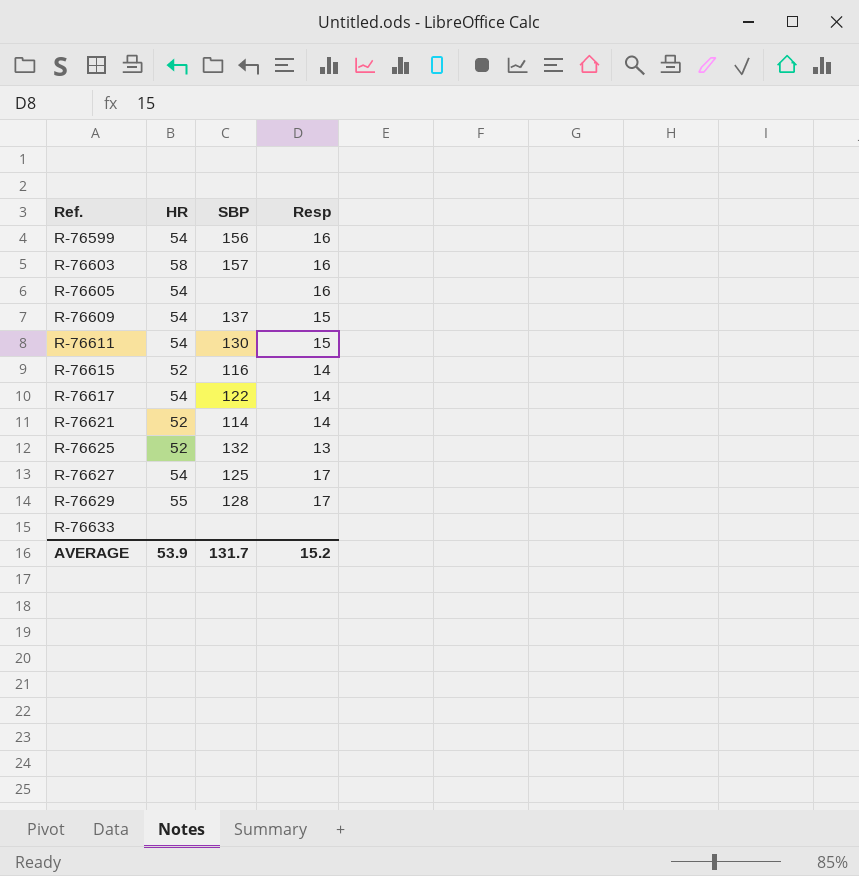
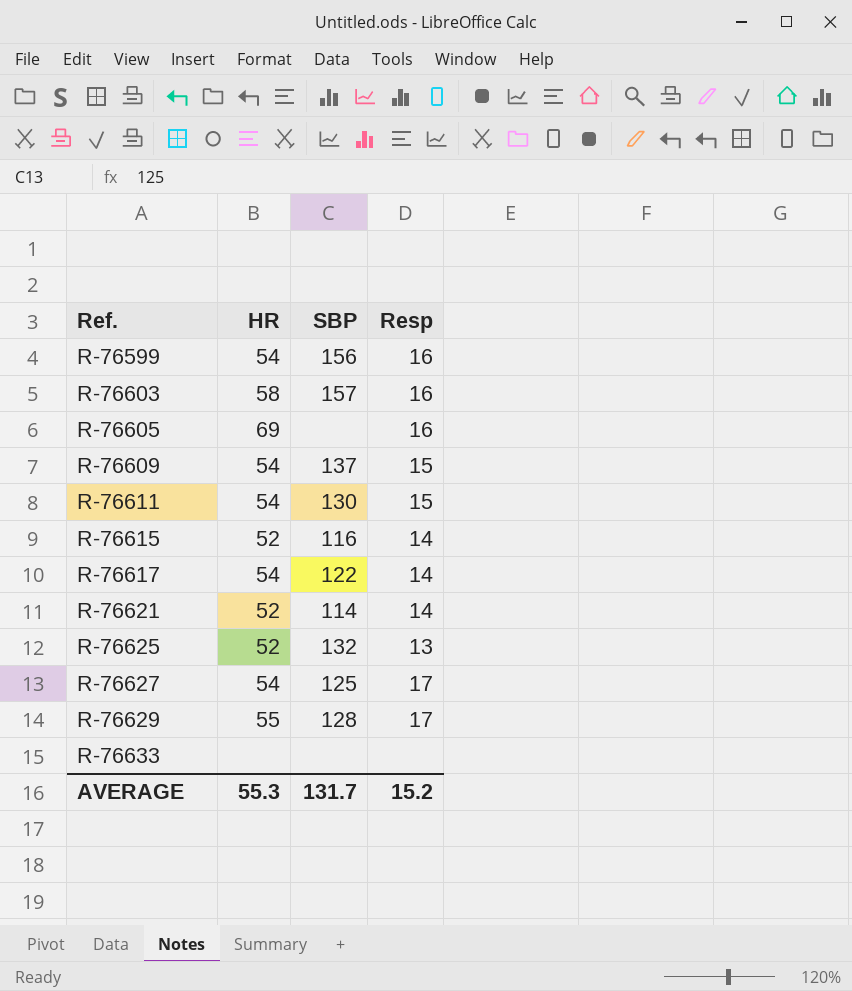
R-76605 | HR: 54 -> 69
AVERAGE | HR: 53.9 -> 55.3

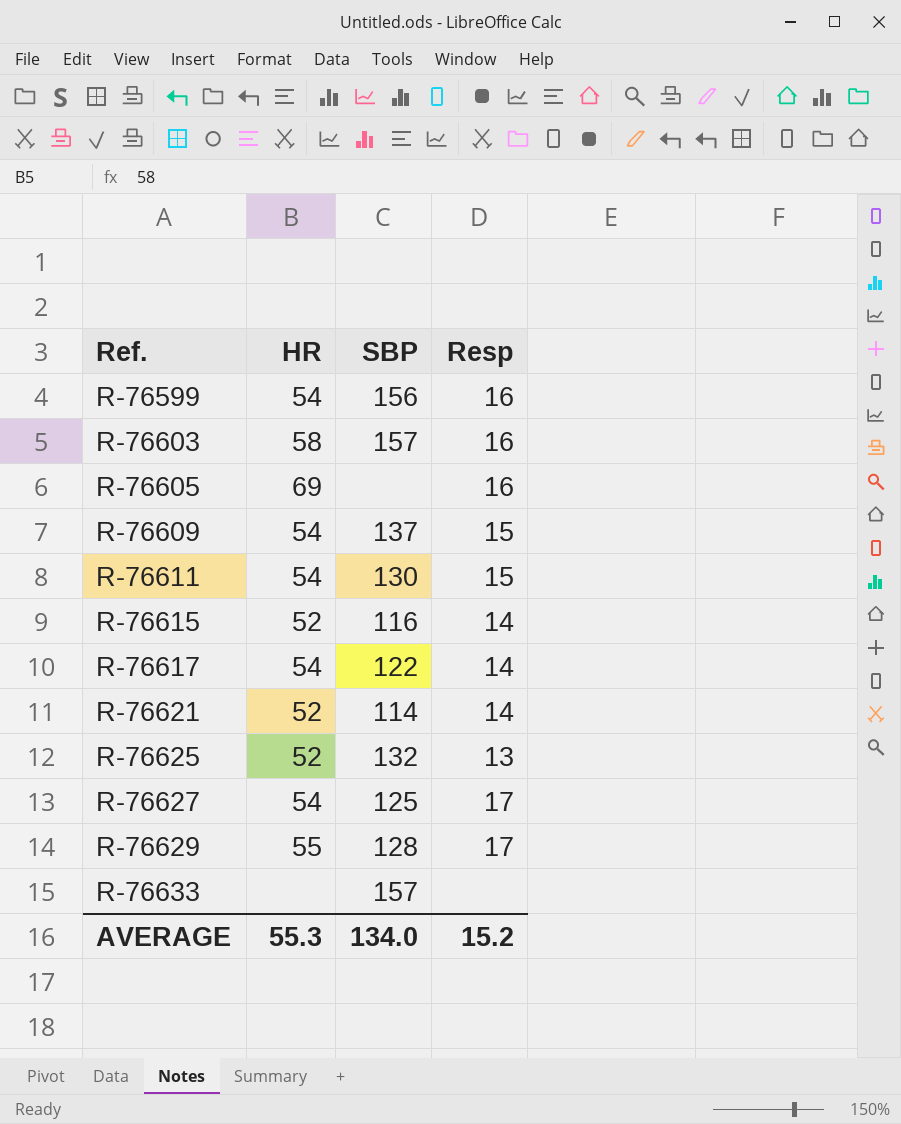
R-76633 | SBP: none -> 157
AVERAGE | SBP: 131.7 -> 134.0

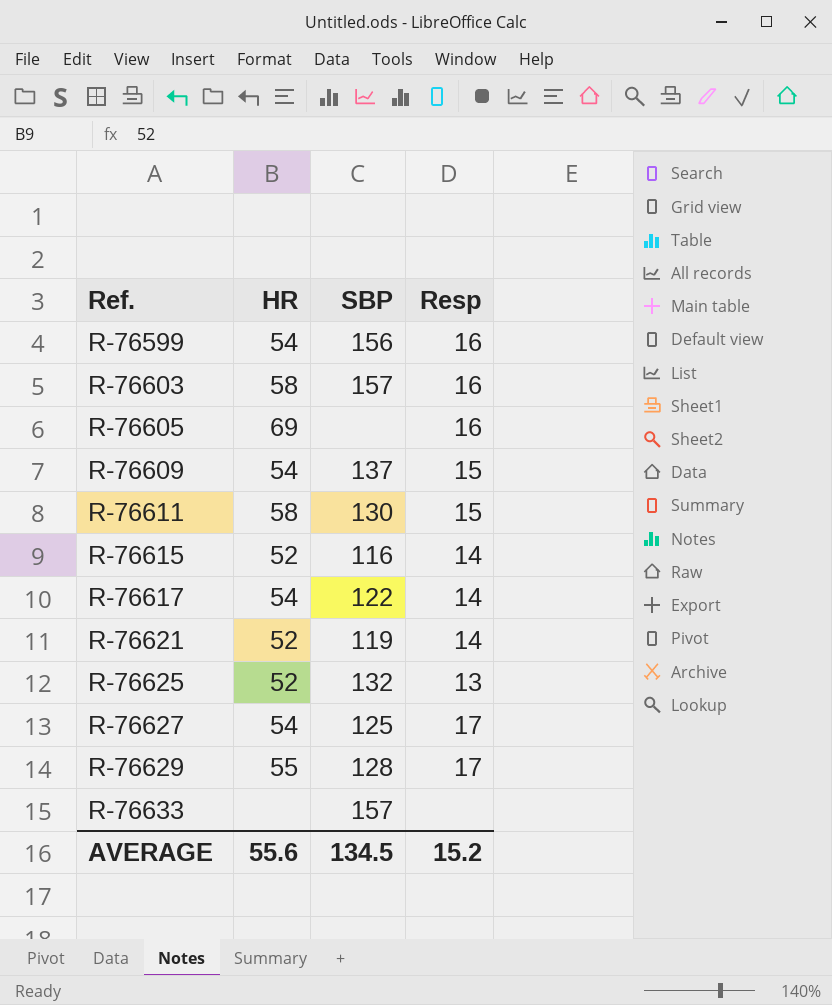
R-76611 | HR: 54 -> 58
R-76621 | SBP: 114 -> 119
AVERAGE | HR: 55.3 -> 55.6
AVERAGE | SBP: 134.0 -> 134.5

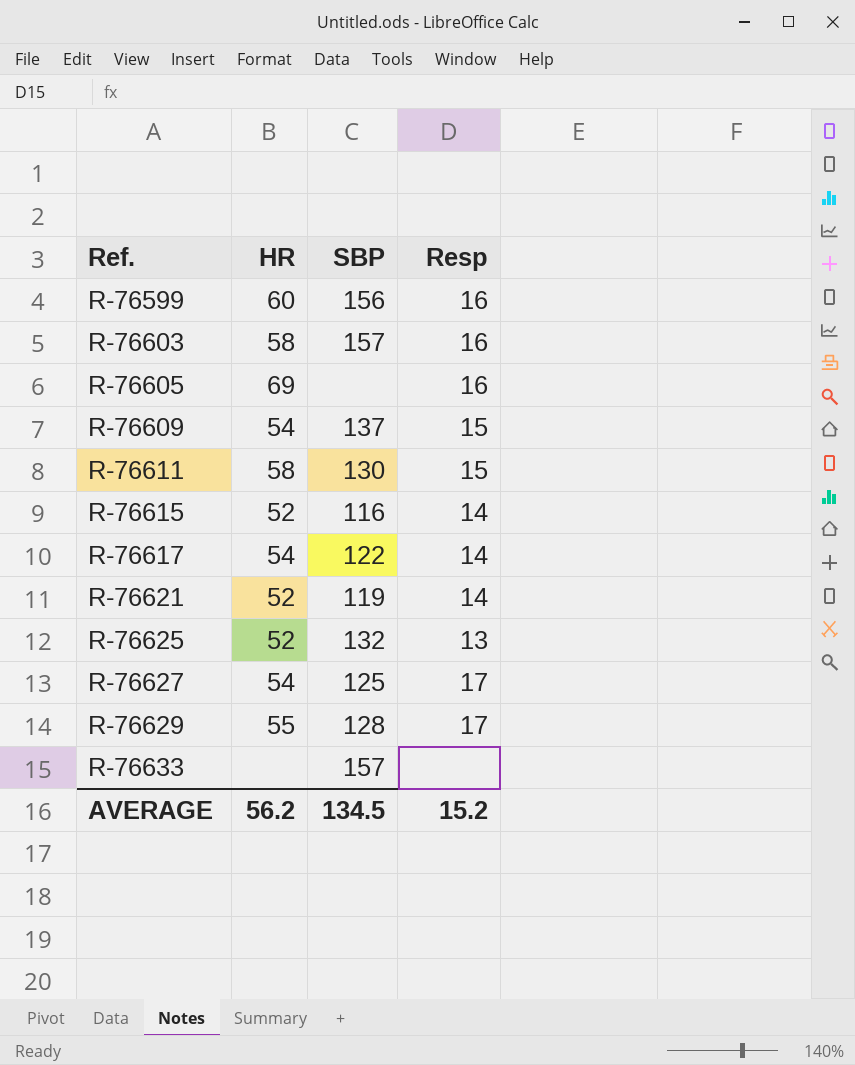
R-76599 | HR: 54 -> 60
AVERAGE | HR: 55.6 -> 56.2

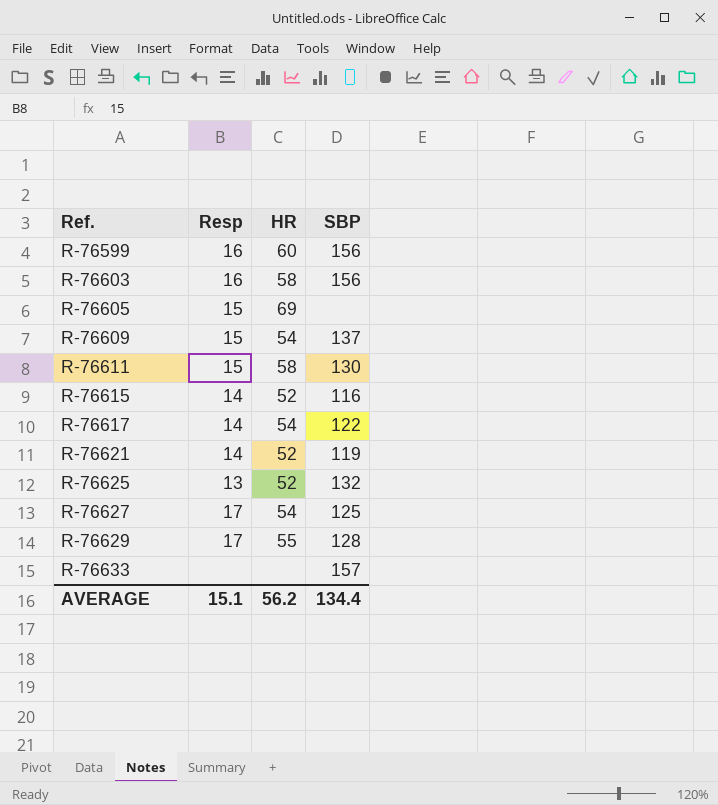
column Resp | position: 4 -> 2
R-76603 | SBP: 157 -> 156
R-76605 | Resp: 16 -> 15
AVERAGE | Resp: 15.2 -> 15.1
AVERAGE | SBP: 134.5 -> 134.4

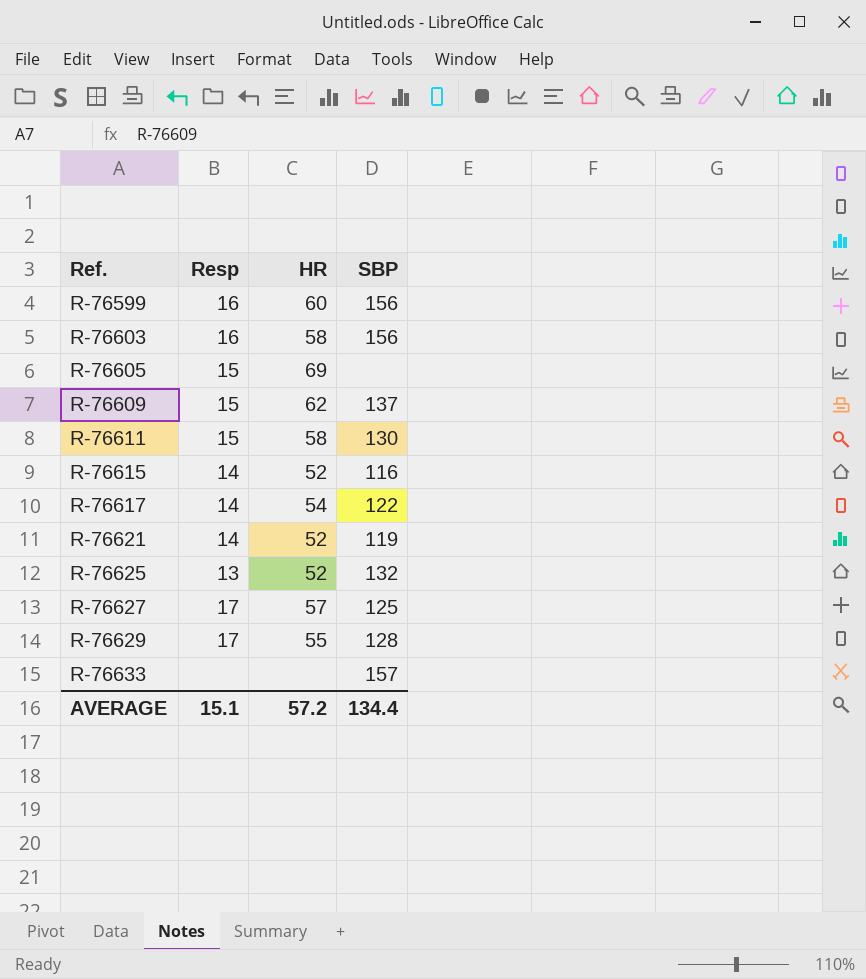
R-76609 | HR: 54 -> 62
R-76627 | HR: 54 -> 57
AVERAGE | HR: 56.2 -> 57.2

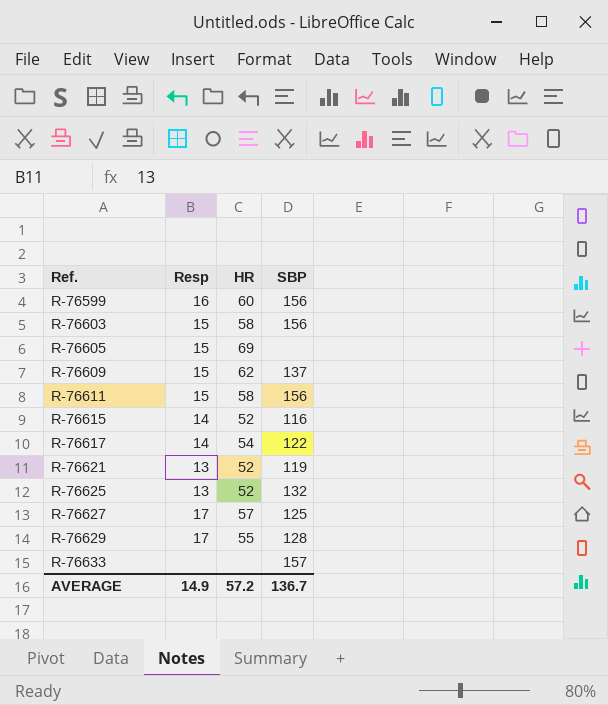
R-76603 | Resp: 16 -> 15
R-76611 | SBP: 130 -> 156
R-76621 | Resp: 14 -> 13
AVERAGE | Resp: 15.1 -> 14.9
AVERAGE | SBP: 134.4 -> 136.7

